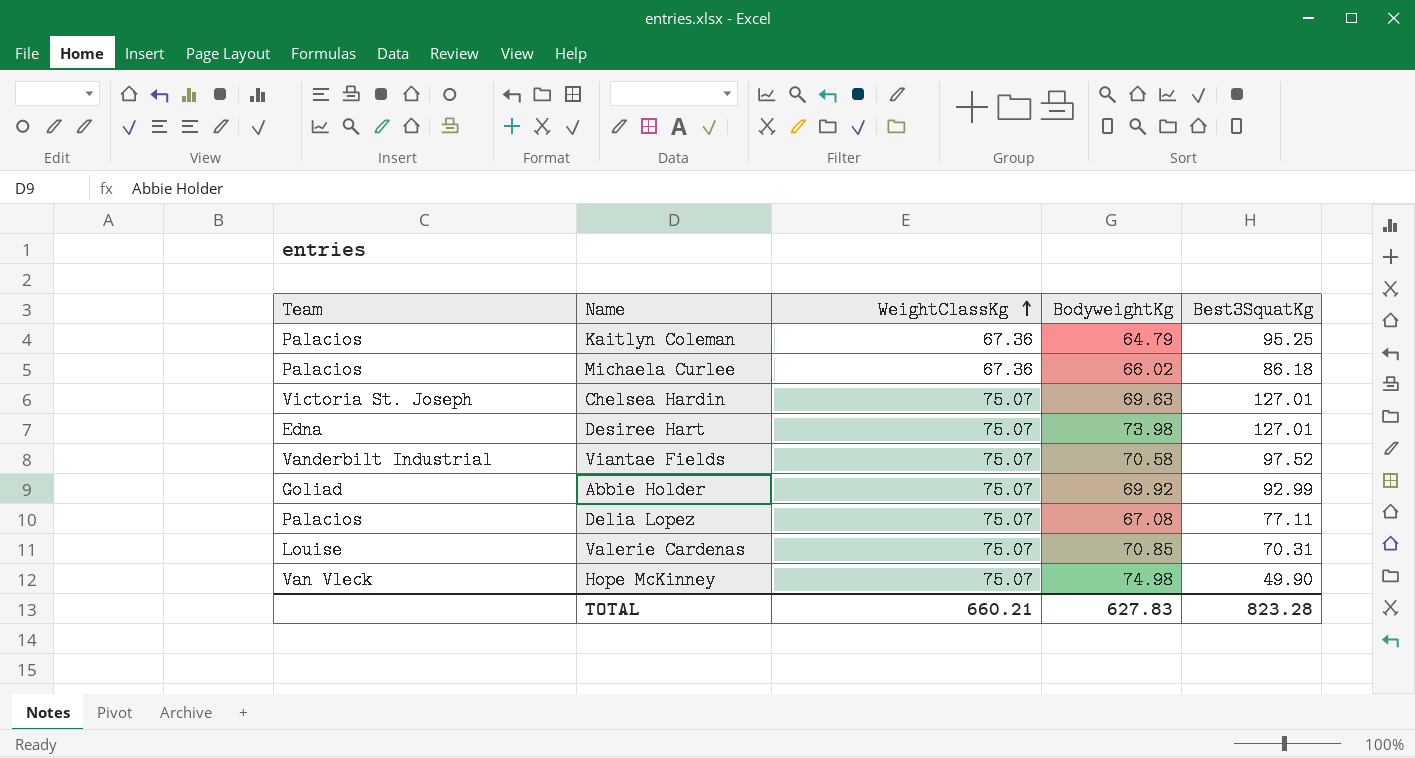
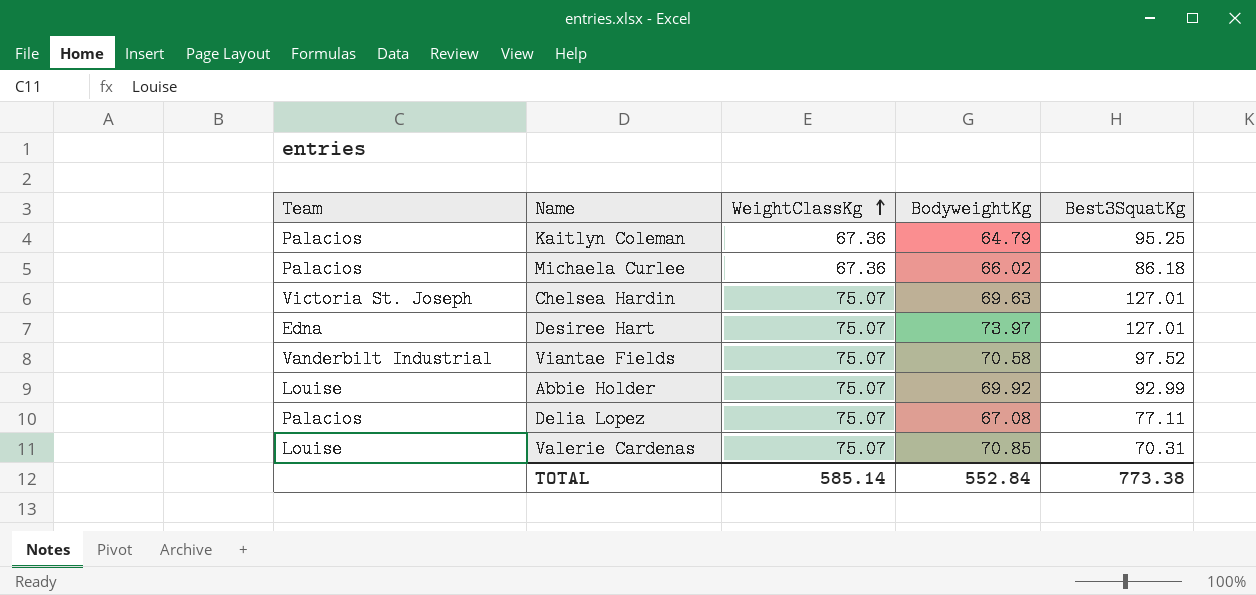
row Hope McKinney: Van Vleck | 75.07 | 74.98 | 49.90 -> none
Desiree Hart | BodyweightKg: 73.98 -> 73.97
Abbie Holder | Team: Goliad -> Louise
TOTAL | WeightClassKg: 660.21 -> 585.14
TOTAL | BodyweightKg: 627.83 -> 552.84
TOTAL | Best3SquatKg: 823.28 -> 773.38

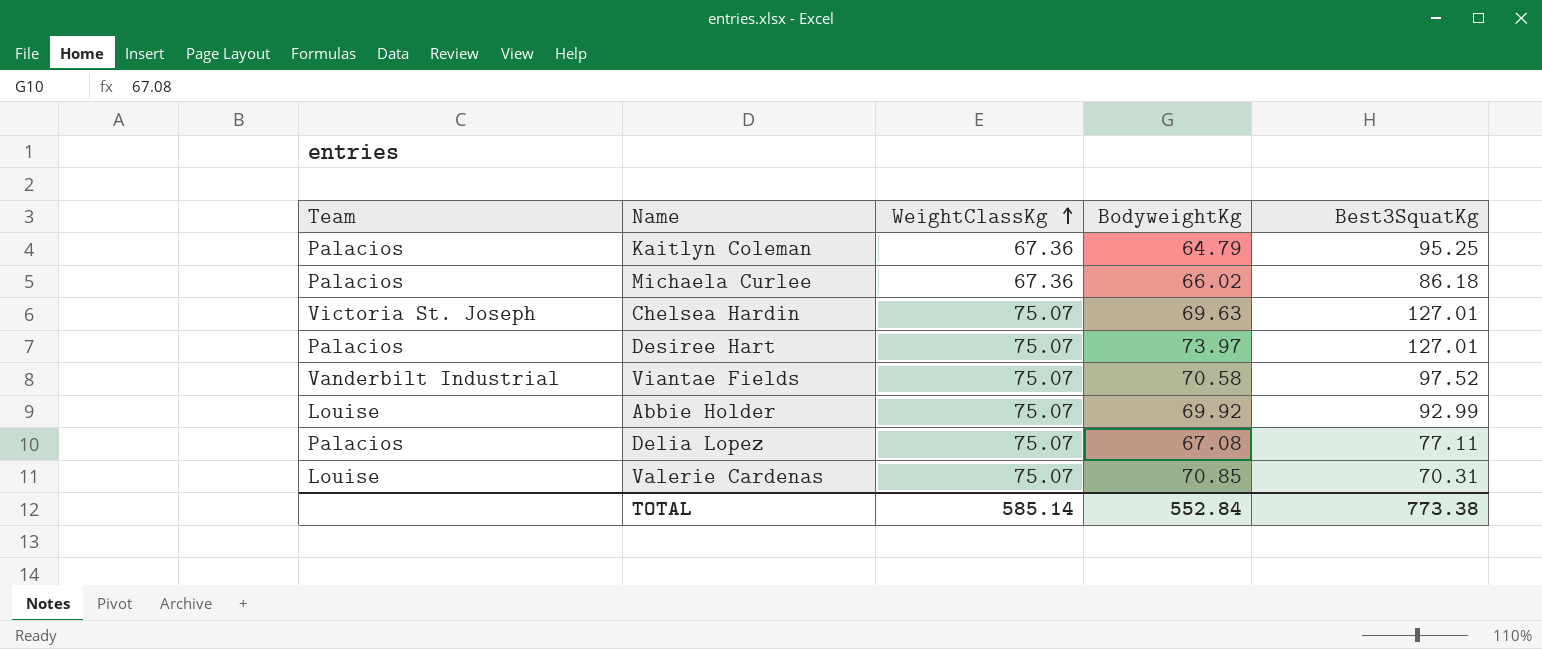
Desiree Hart | Team: Edna -> Palacios

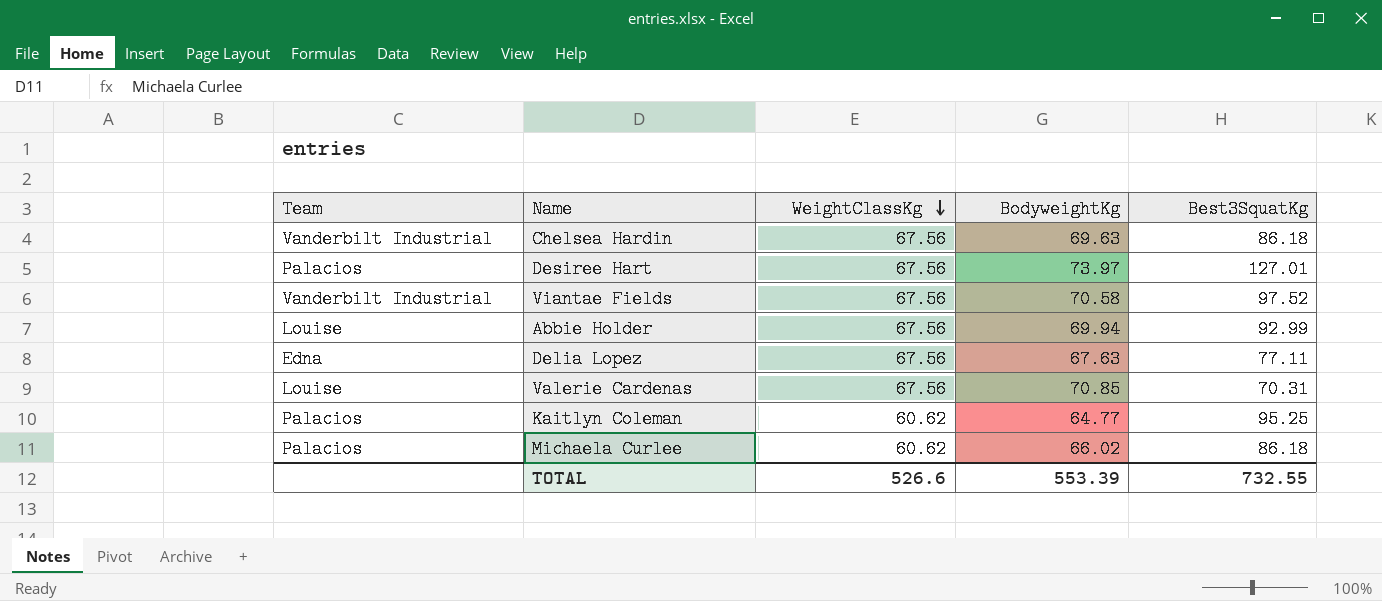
row order: WeightClassKg ascending -> WeightClassKg descending
Chelsea Hardin | Team: Victoria St. Joseph -> Vanderbilt Industrial
Chelsea Hardin | WeightClassKg: 75.07 -> 67.56
Chelsea Hardin | Best3SquatKg: 127.01 -> 86.18
Desiree Hart | WeightClassKg: 75.07 -> 67.56
Viantae Fields | WeightClassKg: 75.07 -> 67.56
Abbie Holder | WeightClassKg: 75.07 -> 67.56
Abbie Holder | BodyweightKg: 69.92 -> 69.94
Delia Lopez | Team: Palacios -> Edna
Delia Lopez | WeightClassKg: 75.07 -> 67.56
Delia Lopez | BodyweightKg: 67.08 -> 67.63
Valerie Cardenas | WeightClassKg: 75.07 -> 67.56
Kaitlyn Coleman | WeightClassKg: 67.36 -> 60.62
Kaitlyn Coleman | BodyweightKg: 64.79 -> 64.77
Michaela Curlee | WeightClassKg: 67.36 -> 60.62
TOTAL | WeightClassKg: 585.14 -> 526.6
TOTAL | BodyweightKg: 552.84 -> 553.39
TOTAL | Best3SquatKg: 773.38 -> 732.55

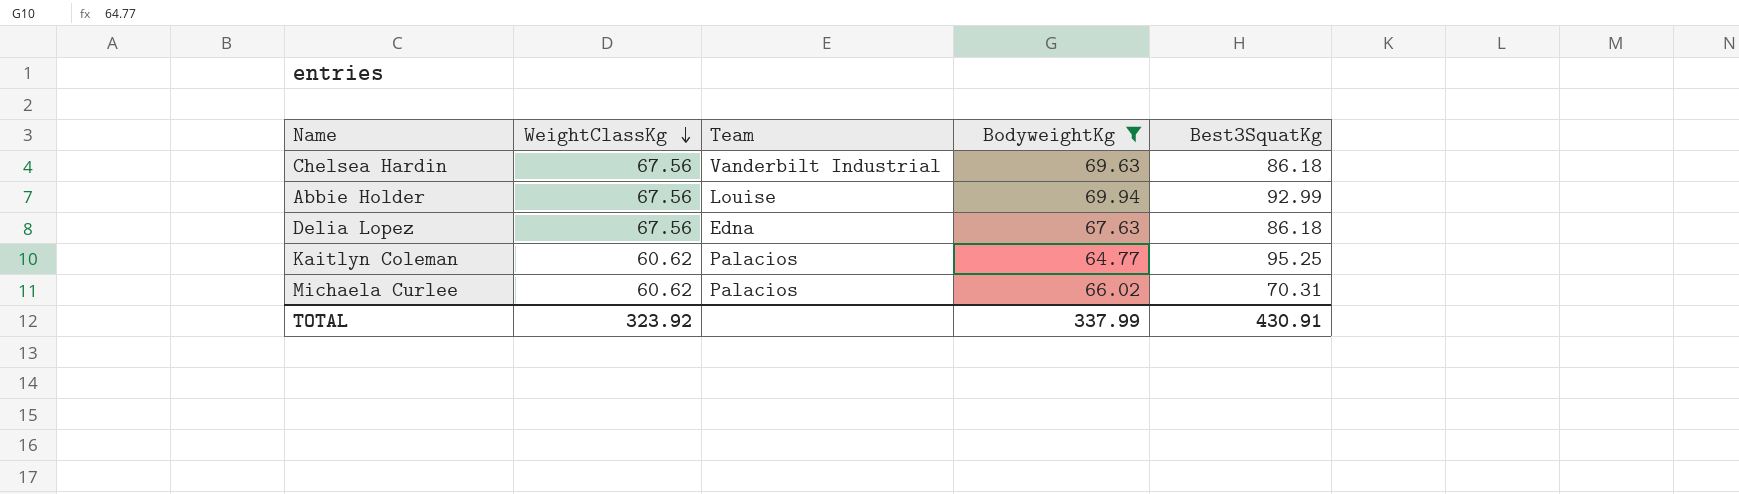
filter: none -> BodyweightKg <= 69.94
column Team | position: 1 -> 3
Delia Lopez | Best3SquatKg: 77.11 -> 86.18
Michaela Curlee | Best3SquatKg: 86.18 -> 70.31
TOTAL | WeightClassKg: 526.6 -> 323.92
TOTAL | BodyweightKg: 553.39 -> 337.99
TOTAL | Best3SquatKg: 732.55 -> 430.91

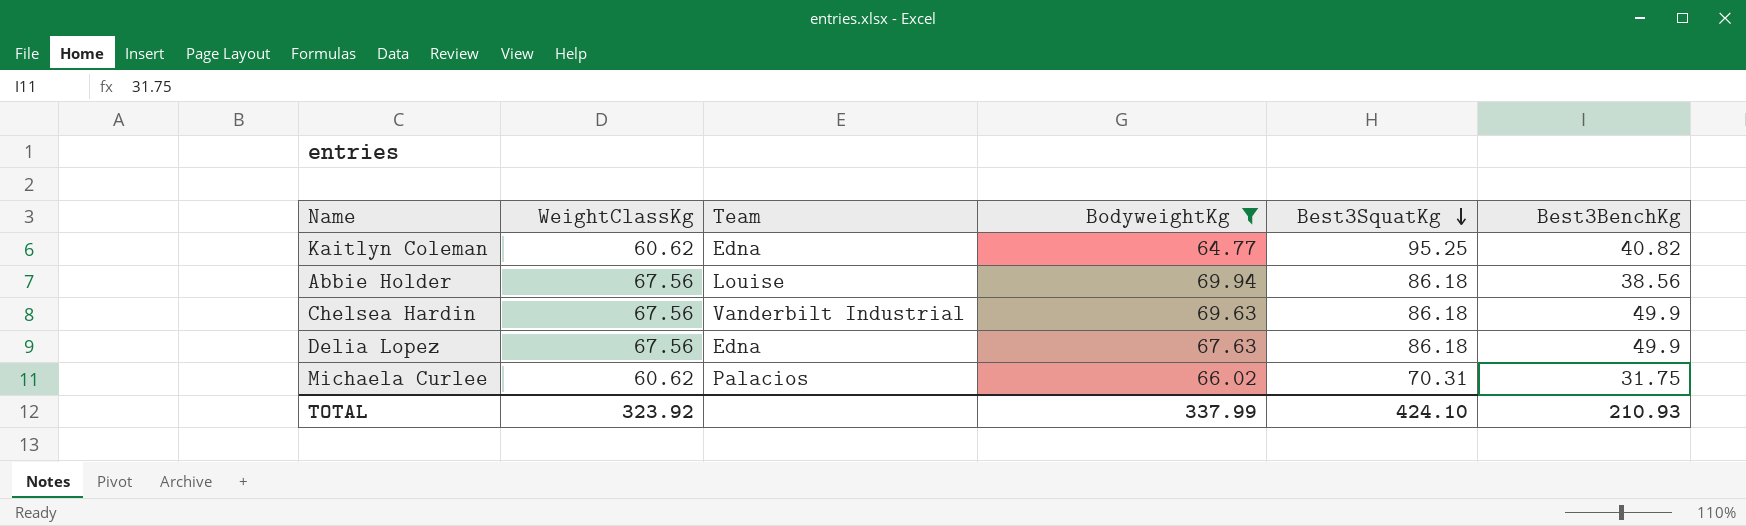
row order: WeightClassKg descending -> Best3SquatKg descending
column Best3BenchKg | position: none -> 6
Kaitlyn Coleman | Team: Palacios -> Edna
Abbie Holder | Best3SquatKg: 92.99 -> 86.18
TOTAL | Best3SquatKg: 430.91 -> 424.10

